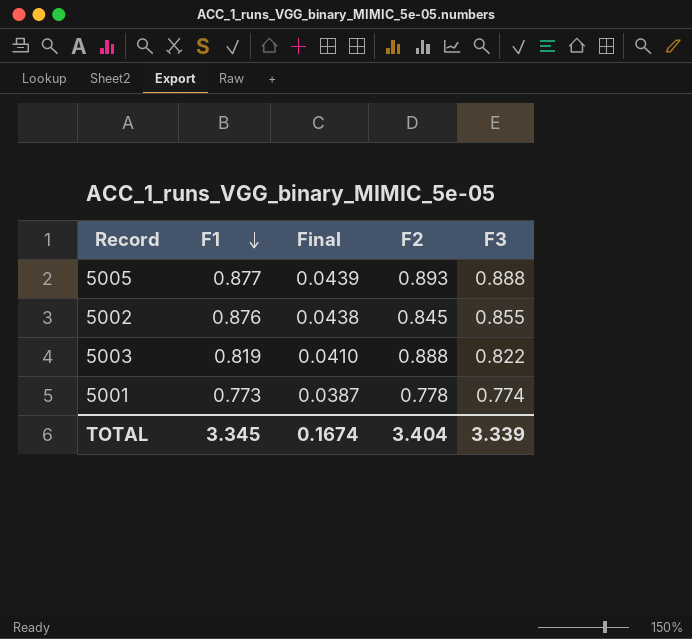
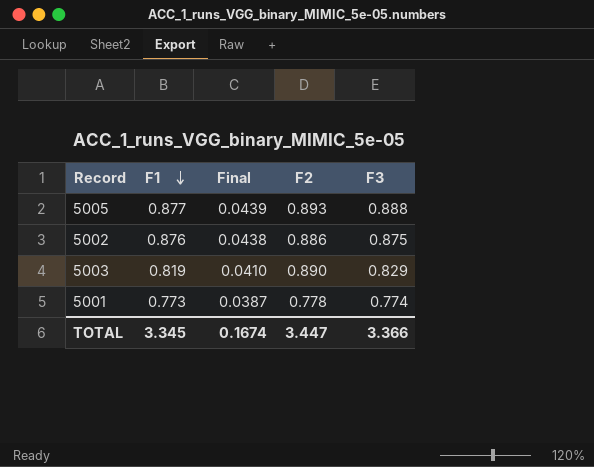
5002 | F2: 0.845 -> 0.886
5002 | F3: 0.855 -> 0.875
5003 | F2: 0.888 -> 0.890
5003 | F3: 0.822 -> 0.829
TOTAL | F2: 3.404 -> 3.447
TOTAL | F3: 3.339 -> 3.366

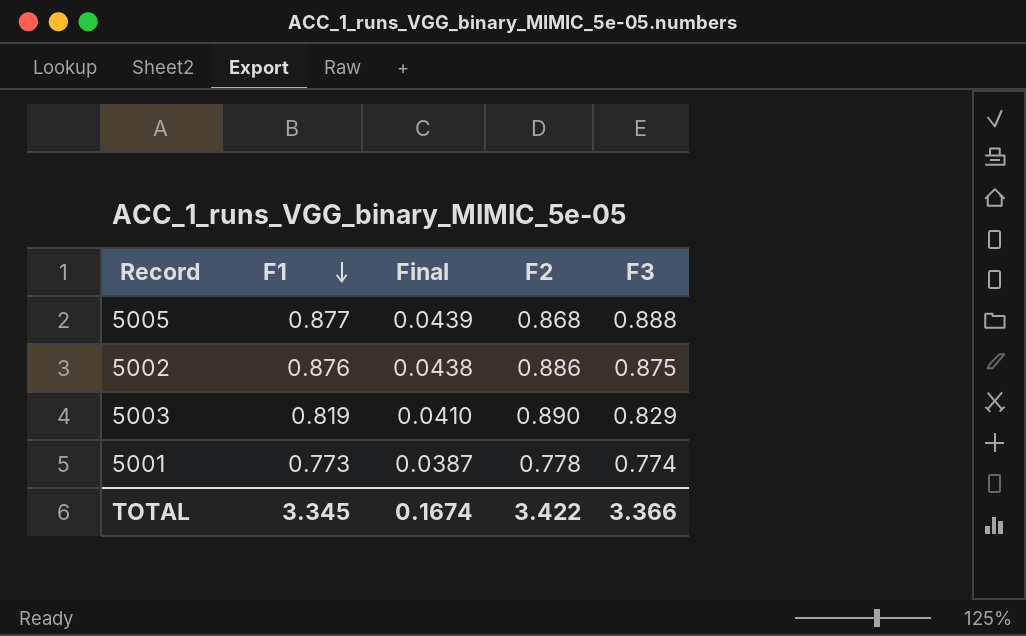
5005 | F2: 0.893 -> 0.868
TOTAL | F2: 3.447 -> 3.422

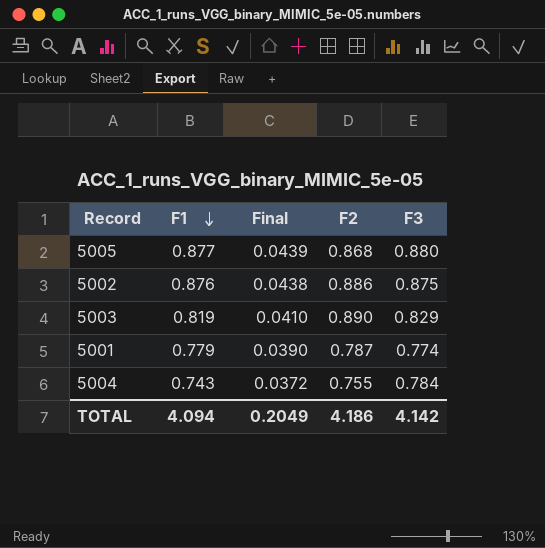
5005 | F3: 0.888 -> 0.880
5001 | F1: 0.773 -> 0.779
5001 | Final: 0.0387 -> 0.0390
5001 | F2: 0.778 -> 0.787
row 5004: none -> 0.743 | 0.0372 | 0.755 | 0.784
TOTAL | F1: 3.345 -> 4.094
TOTAL | Final: 0.1674 -> 0.2049
TOTAL | F2: 3.422 -> 4.186
TOTAL | F3: 3.366 -> 4.142

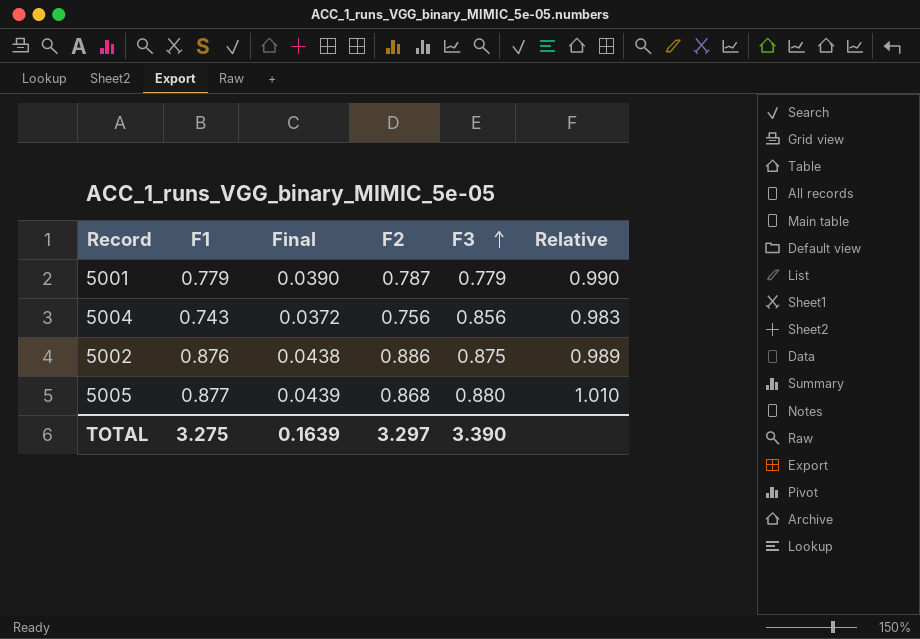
row order: F1 descending -> F3 ascending
column Relative | formula: none -> [F1] / [F2]
row 5003: 0.819 | 0.0410 | 0.890 | 0.829 -> none
5001 | F3: 0.774 -> 0.779
5004 | F2: 0.755 -> 0.756
5004 | F3: 0.784 -> 0.856
TOTAL | F1: 4.094 -> 3.275
TOTAL | Final: 0.2049 -> 0.1639
TOTAL | F2: 4.186 -> 3.297
TOTAL | F3: 4.142 -> 3.390

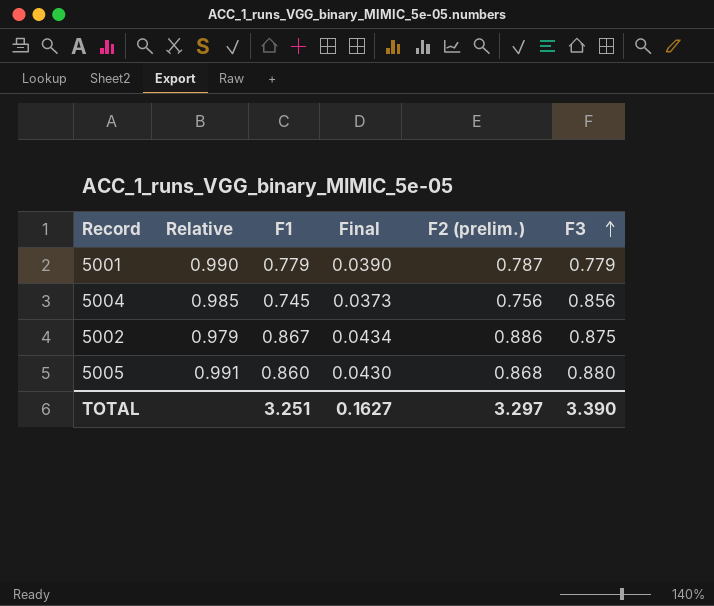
column Relative | position: 6 -> 2
column name: F2 -> F2 (prelim.)
5004 | Relative: 0.983 -> 0.985
5004 | F1: 0.743 -> 0.745
5004 | Final: 0.0372 -> 0.0373
5002 | Relative: 0.989 -> 0.979
5002 | F1: 0.876 -> 0.867
5002 | Final: 0.0438 -> 0.0434
5005 | Relative: 1.010 -> 0.991
5005 | F1: 0.877 -> 0.860
5005 | Final: 0.0439 -> 0.0430
TOTAL | F1: 3.275 -> 3.251
TOTAL | Final: 0.1639 -> 0.1627

